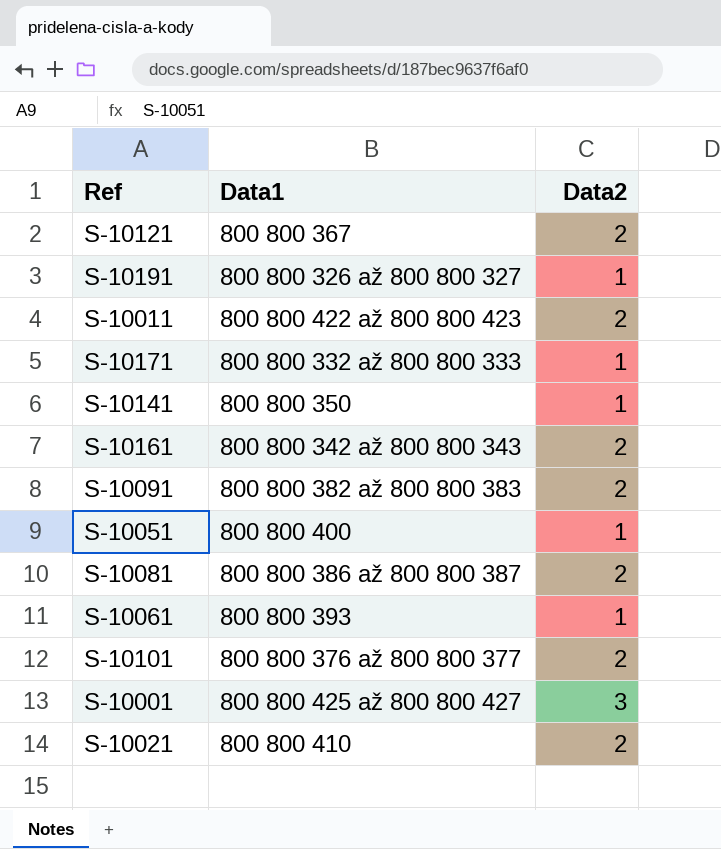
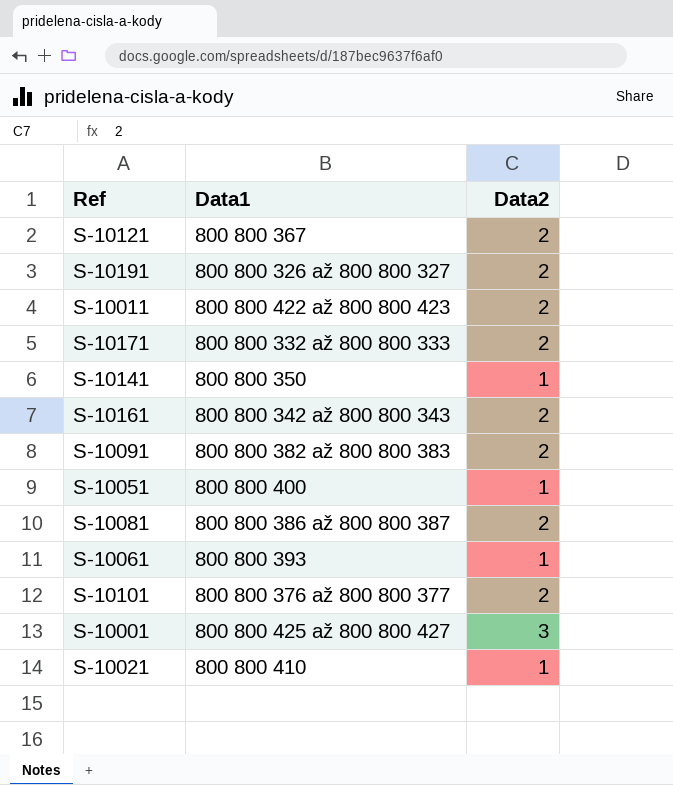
S-10191 | Data2: 1 -> 2
S-10171 | Data2: 1 -> 2
S-10021 | Data2: 2 -> 1

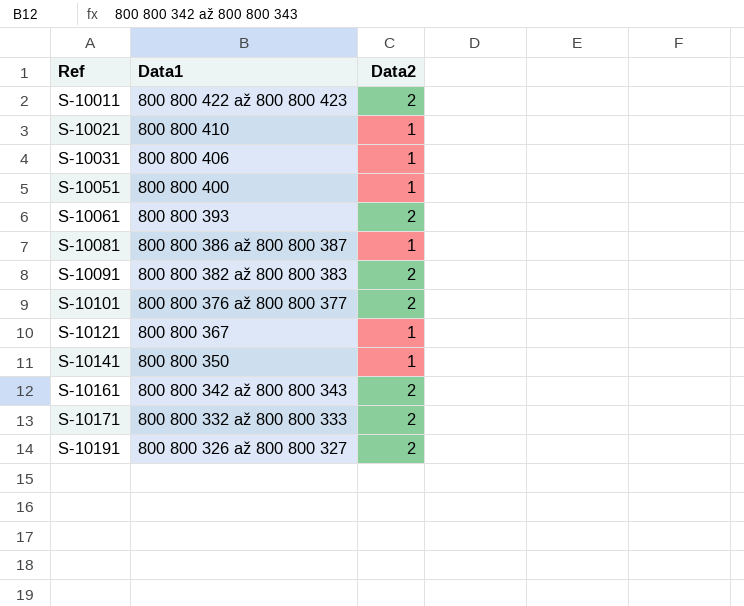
row order: none -> Ref ascending
row S-10001: 800 800 425 až 800 800 427 | 3 -> none
row S-10031: none -> 800 800 406 | 1
S-10061 | Data2: 1 -> 2
S-10081 | Data2: 2 -> 1
S-10121 | Data2: 2 -> 1

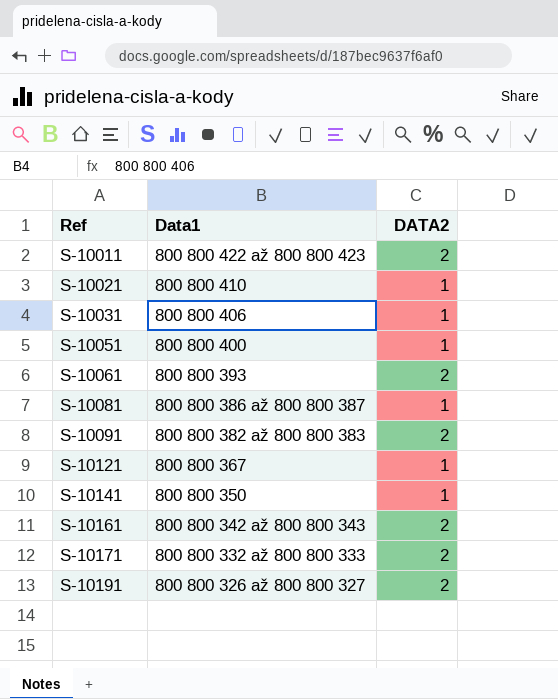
column name: Data2 -> DATA2
row S-10101: 800 800 376 až 800 800 377 | 2 -> none

